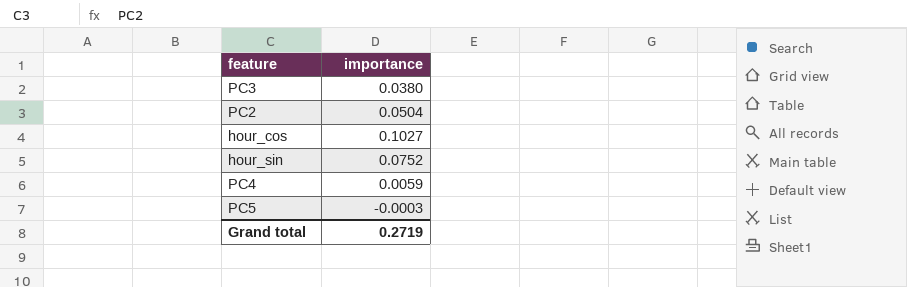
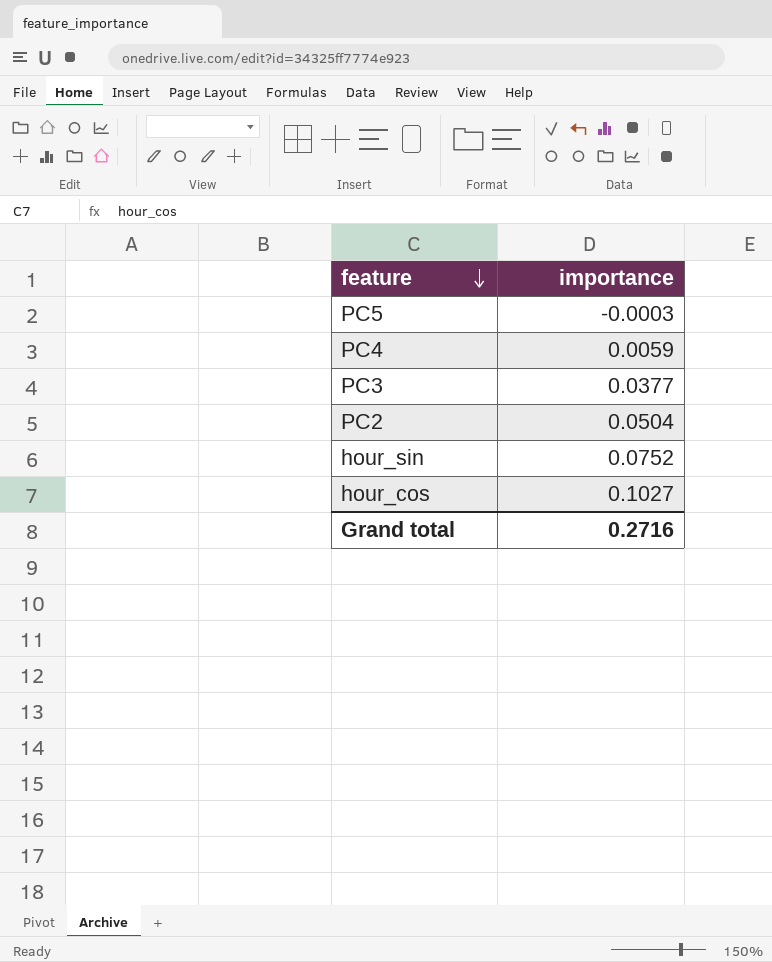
row order: none -> feature descending
PC3 | importance: 0.0380 -> 0.0377
Grand total | importance: 0.2719 -> 0.2716

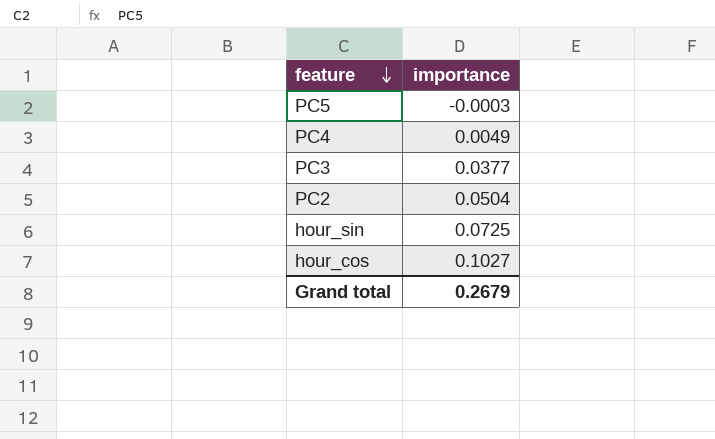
PC4 | importance: 0.0059 -> 0.0049
hour_sin | importance: 0.0752 -> 0.0725
Grand total | importance: 0.2716 -> 0.2679

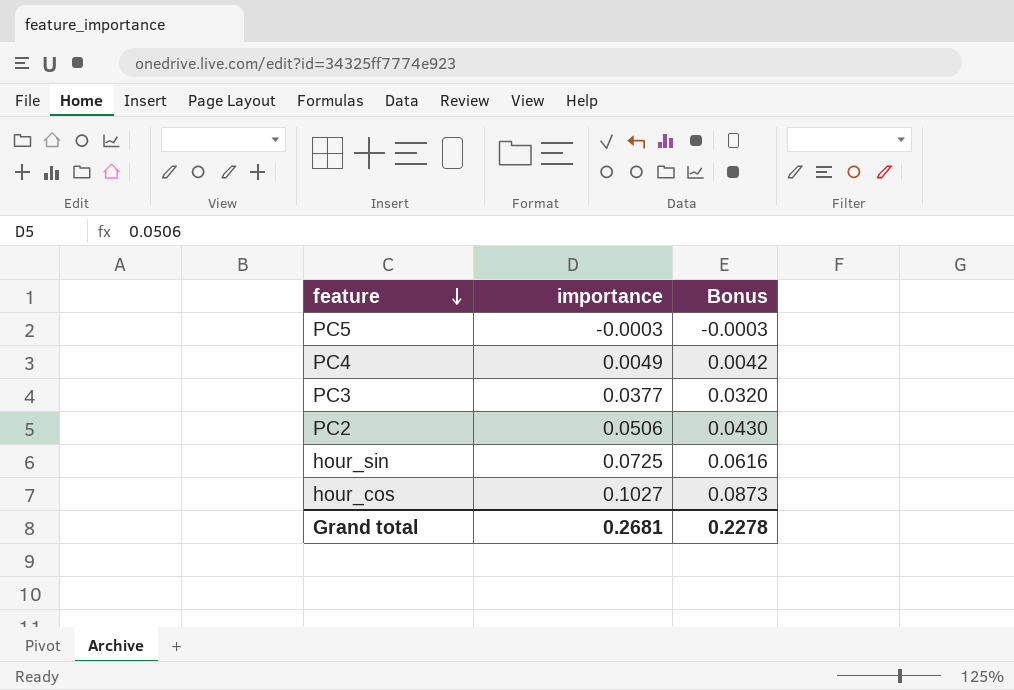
column Bonus | formula: none -> [importance] * 0.85
PC2 | importance: 0.0504 -> 0.0506
Grand total | importance: 0.2679 -> 0.2681

